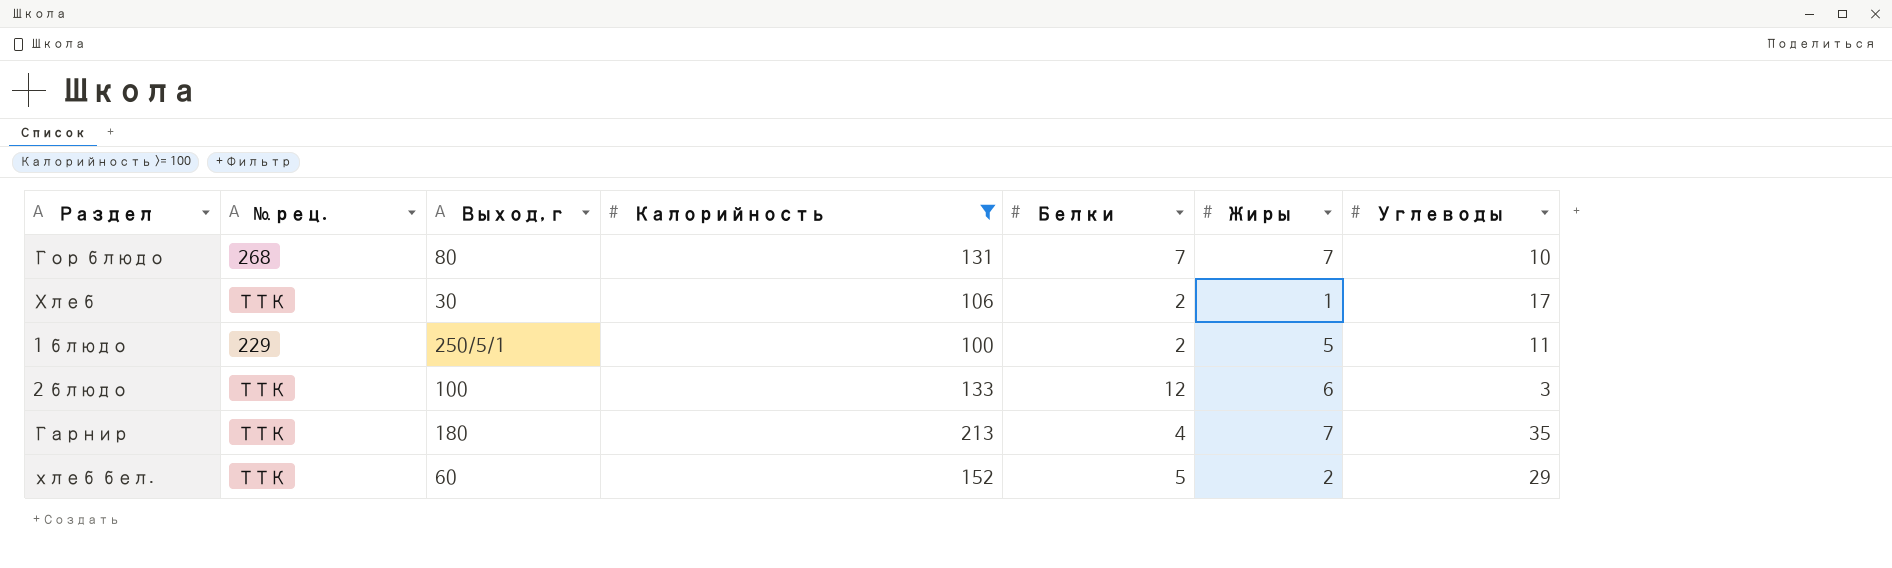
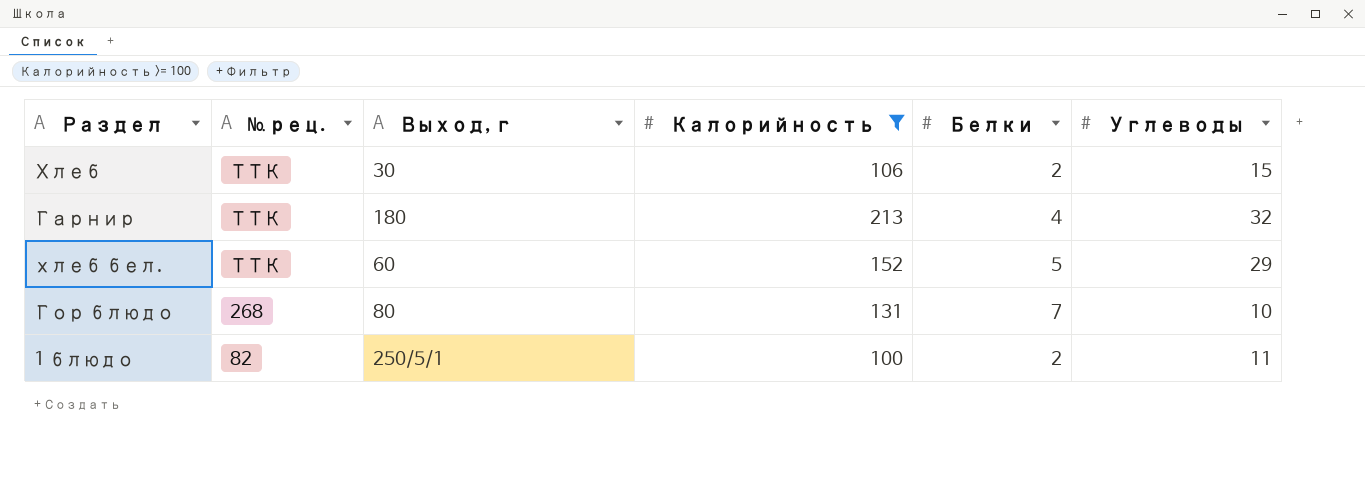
row order: none -> № рец. descending
column Жиры | position: 6 -> none
row 2 блюдо: ТТК | 100 | 133 | 12 | 6 | 3 -> none
Хлеб | Углеводы: 17 -> 15
Гарнир | Углеводы: 35 -> 32
1 блюдо | № рец.: 229 -> 82

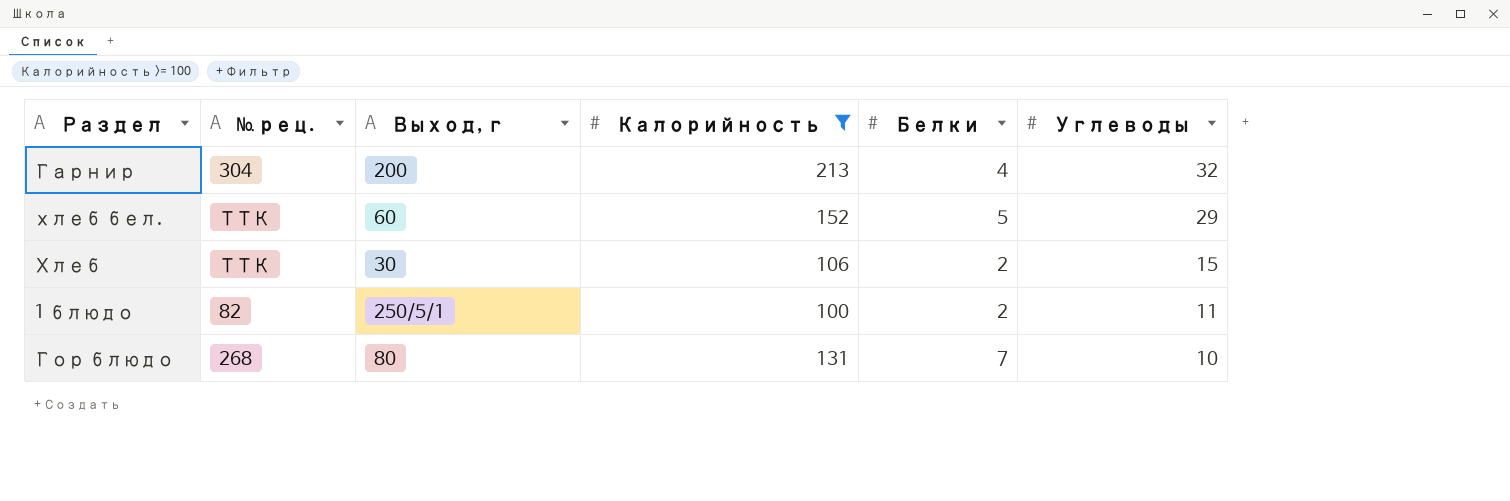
row order: № рец. descending -> Углеводы descending
Гарнир | № рец.: ТТК -> 304
Гарнир | Выход, г: 180 -> 200

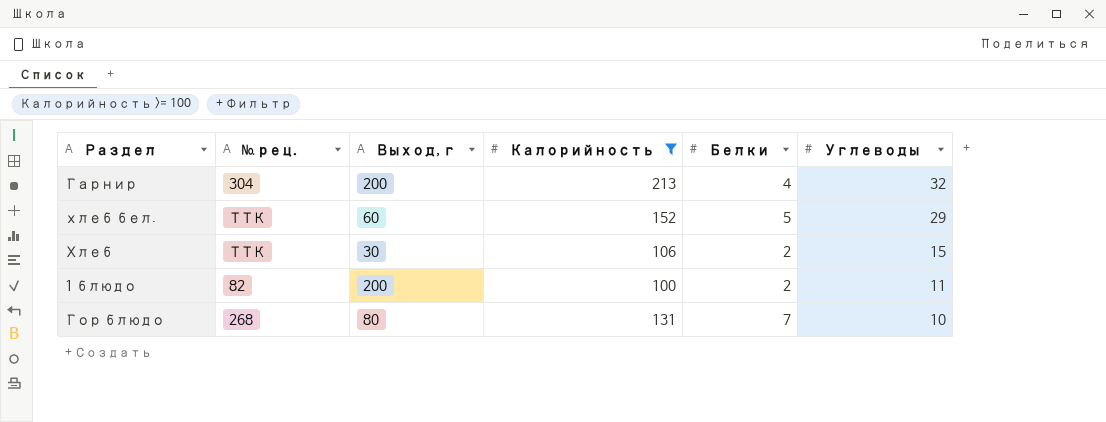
1 блюдо | Выход, г: 250/5/1 -> 200

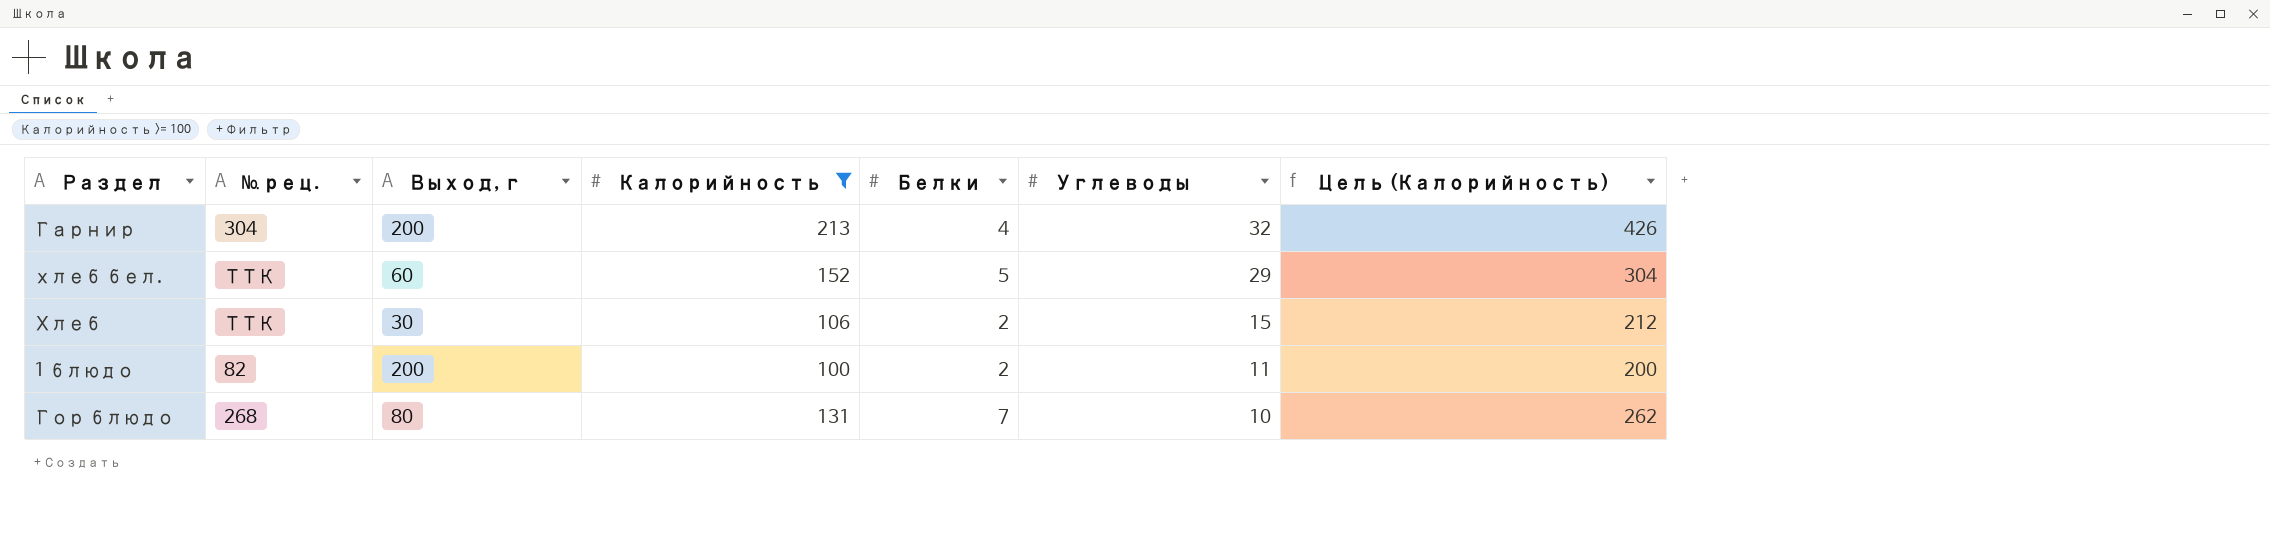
column Цель (Калорийность) | formula: none -> [Калорийность] * 2

